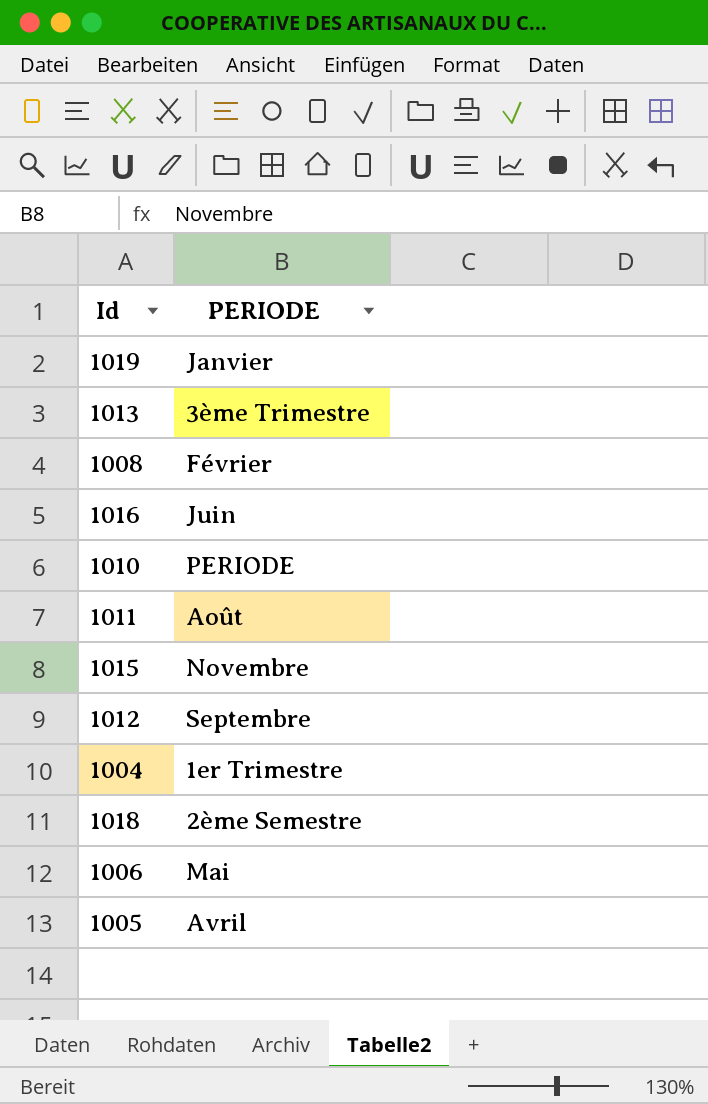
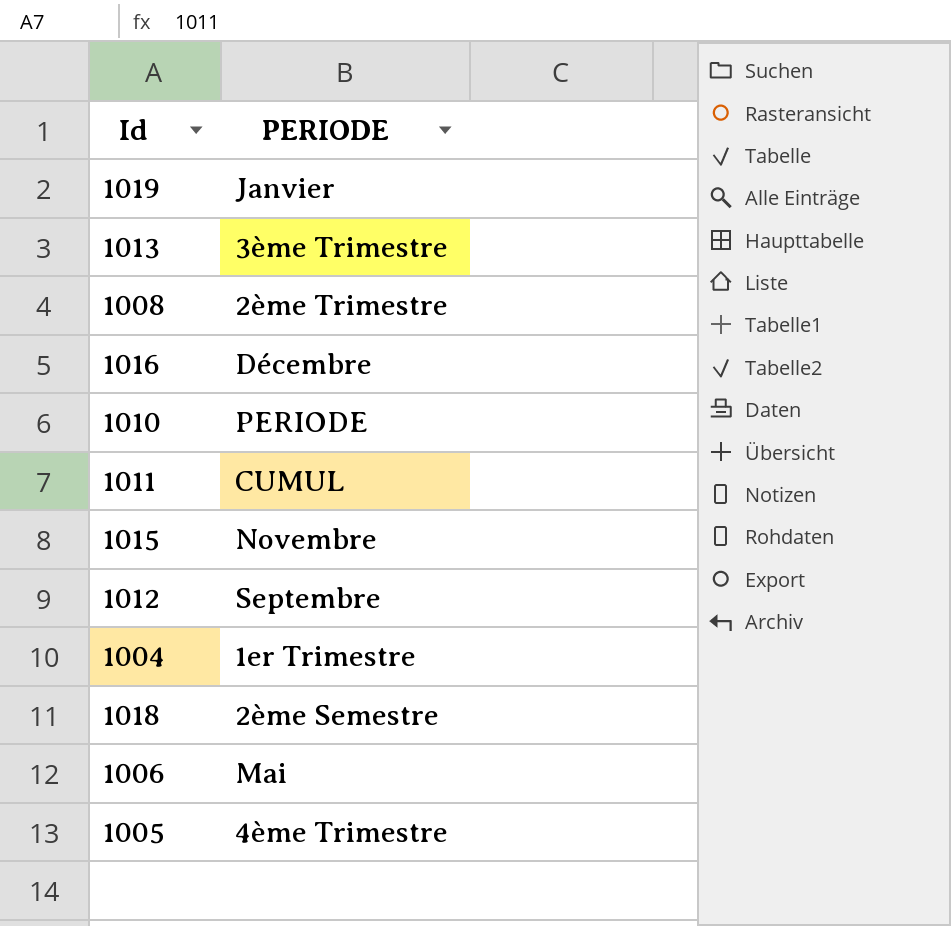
1008 | PERIODE: Février -> 2ème Trimestre
1016 | PERIODE: Juin -> Décembre
1011 | PERIODE: Août -> CUMUL
1005 | PERIODE: Avril -> 4ème Trimestre

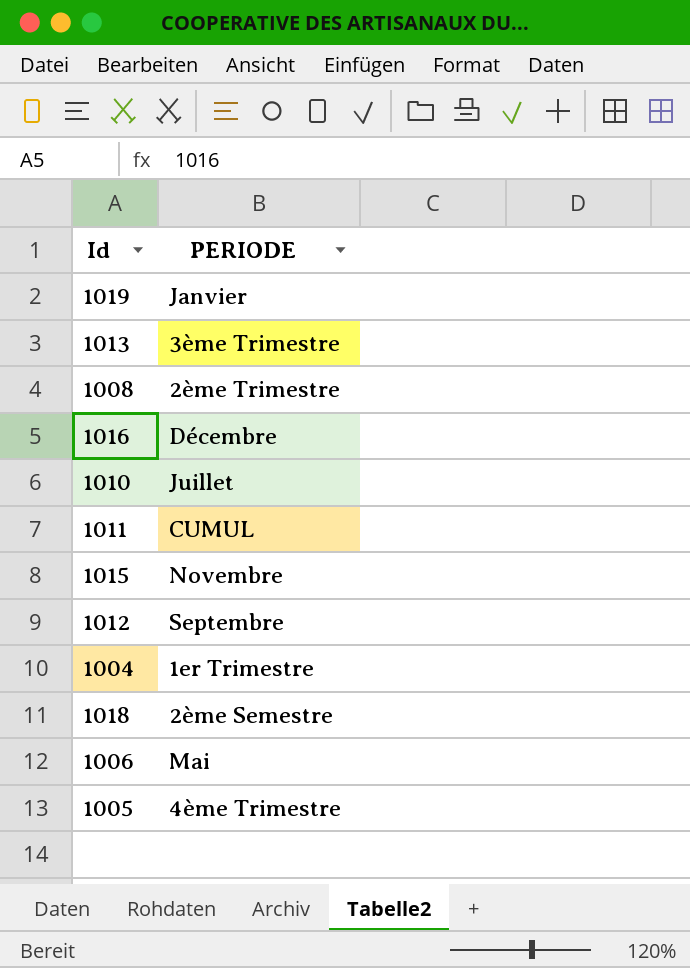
1010 | PERIODE: PERIODE -> Juillet

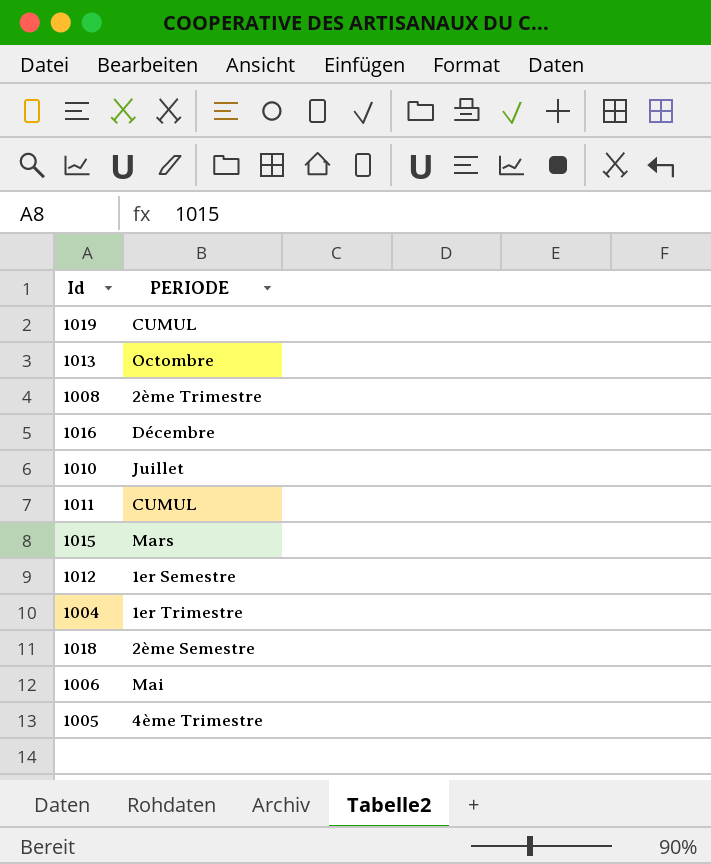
1019 | PERIODE: Janvier -> CUMUL
1013 | PERIODE: 3ème Trimestre -> Octombre
1015 | PERIODE: Novembre -> Mars
1012 | PERIODE: Septembre -> 1er Semestre

